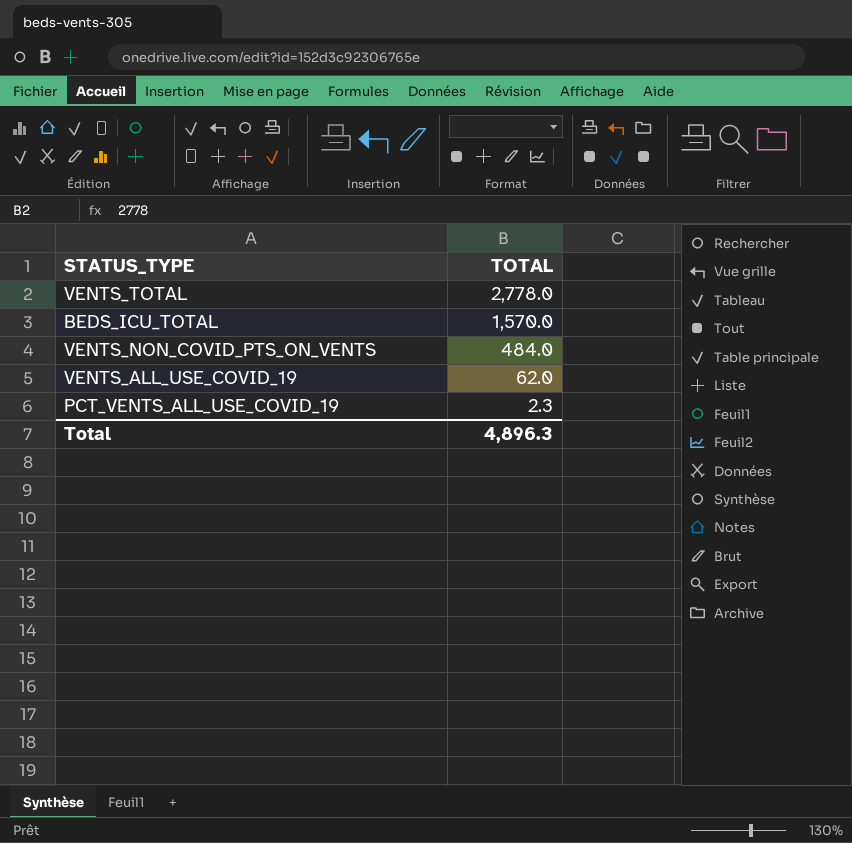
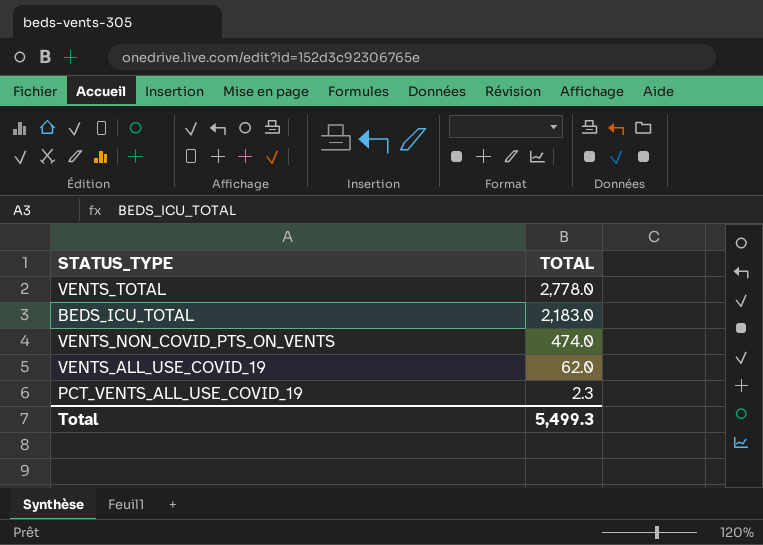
BEDS_ICU_TOTAL | TOTAL: 1,570.0 -> 2,183.0
VENTS_NON_COVID_PTS_ON_VENTS | TOTAL: 484.0 -> 474.0
Total | TOTAL: 4,896.3 -> 5,499.3

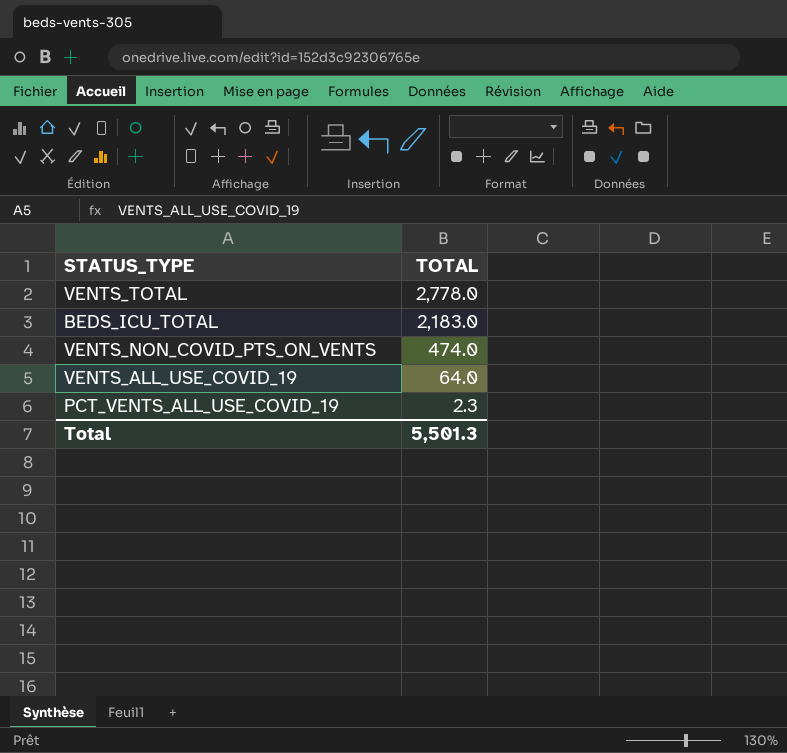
VENTS_ALL_USE_COVID_19 | TOTAL: 62.0 -> 64.0
Total | TOTAL: 5,499.3 -> 5,501.3

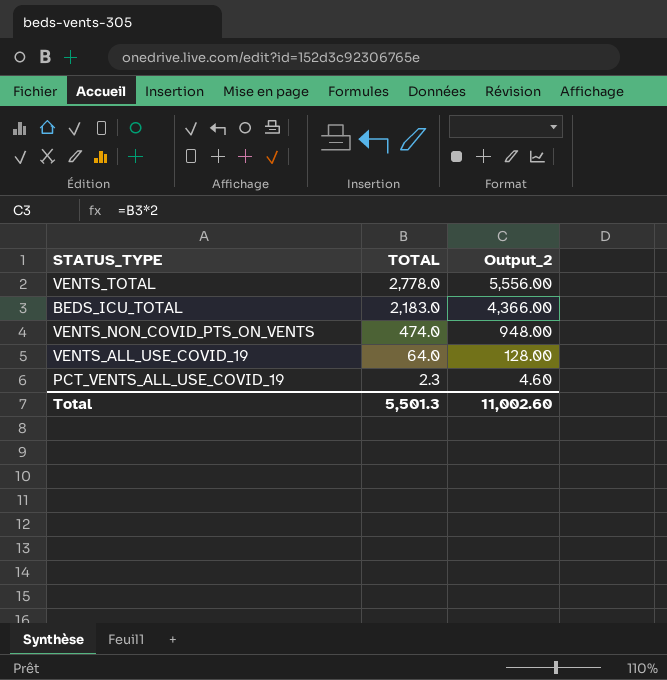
column Output_2 | formula: none -> [TOTAL] * 2

